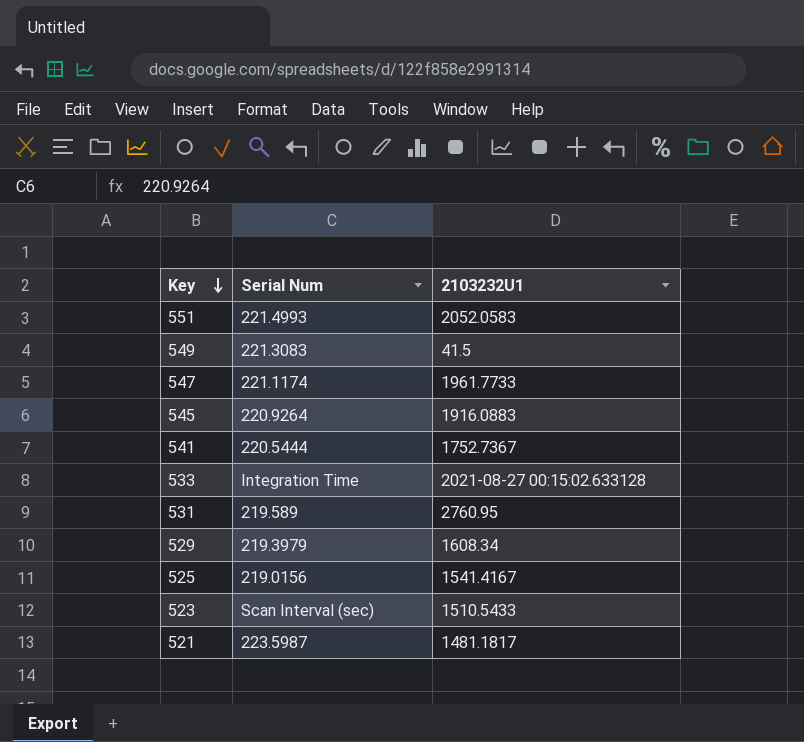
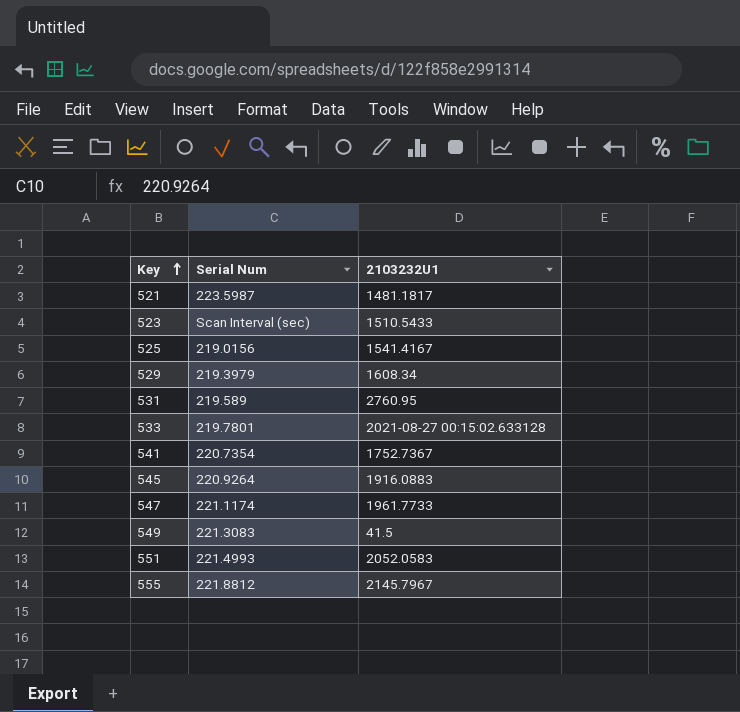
row order: Key descending -> Key ascending
533 | Serial Num: Integration Time -> 219.7801
541 | Serial Num: 220.5444 -> 220.7354
row 555: none -> 221.8812 | 2145.7967

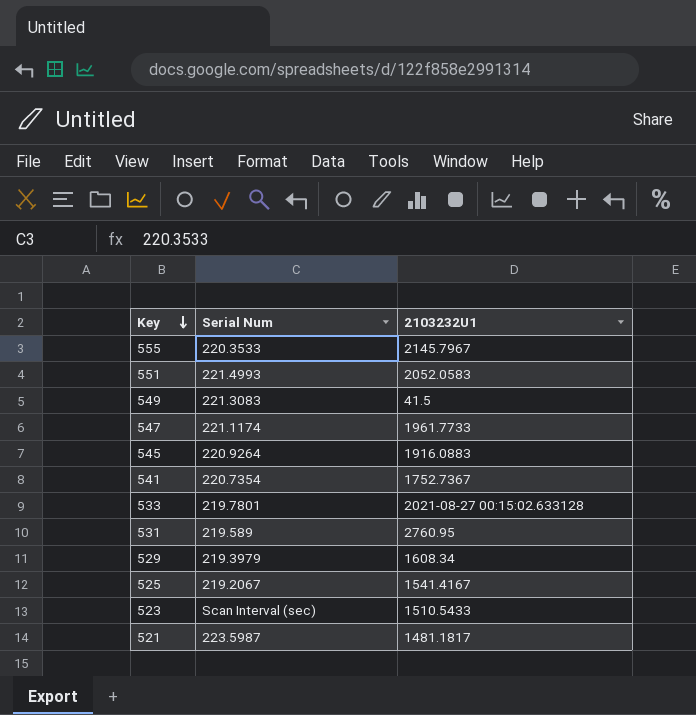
row order: Key ascending -> Key descending
555 | Serial Num: 221.8812 -> 220.3533
525 | Serial Num: 219.0156 -> 219.2067

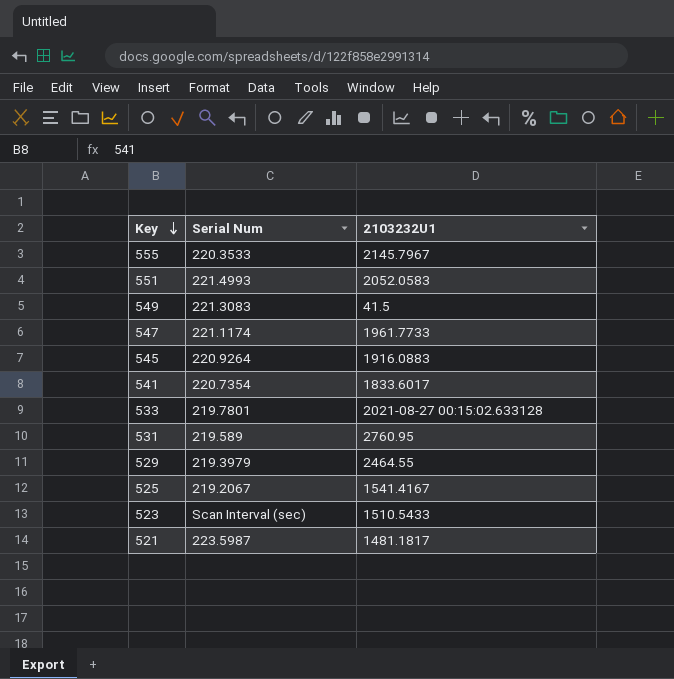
541 | 2103232U1: 1752.7367 -> 1833.6017
529 | 2103232U1: 1608.34 -> 2464.55

